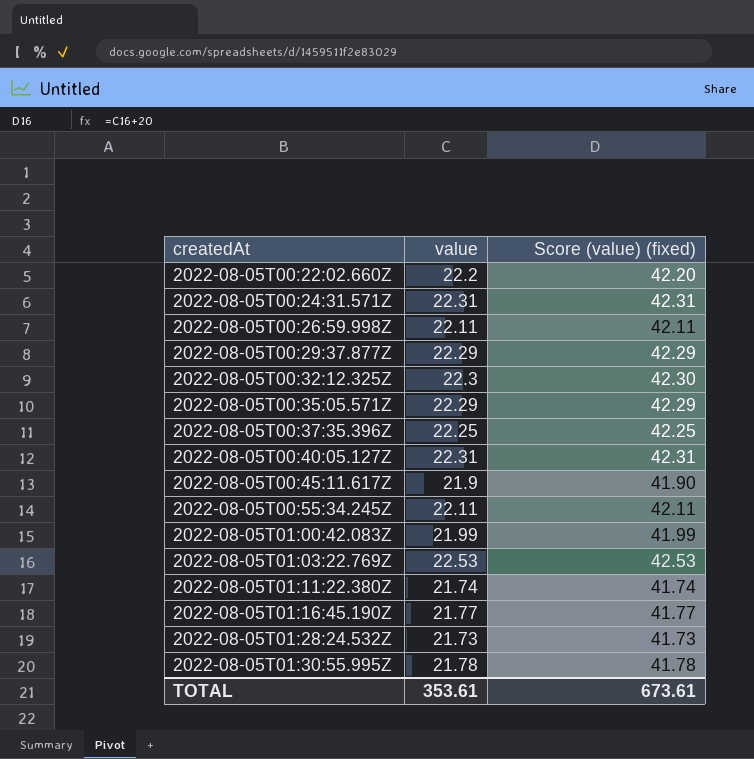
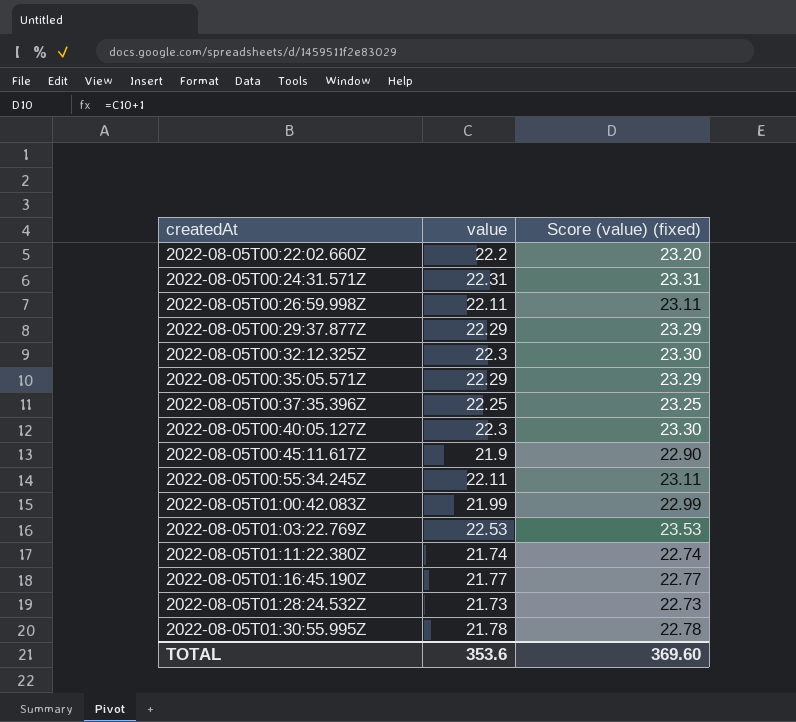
column Score (value) (fixed) | formula: [value] + 20 -> [value] + 1
2022-08-05T00:40:05.127Z | value: 22.31 -> 22.3
TOTAL | value: 353.61 -> 353.6
TOTAL | Score (value) (fixed): 673.61 -> 369.60

